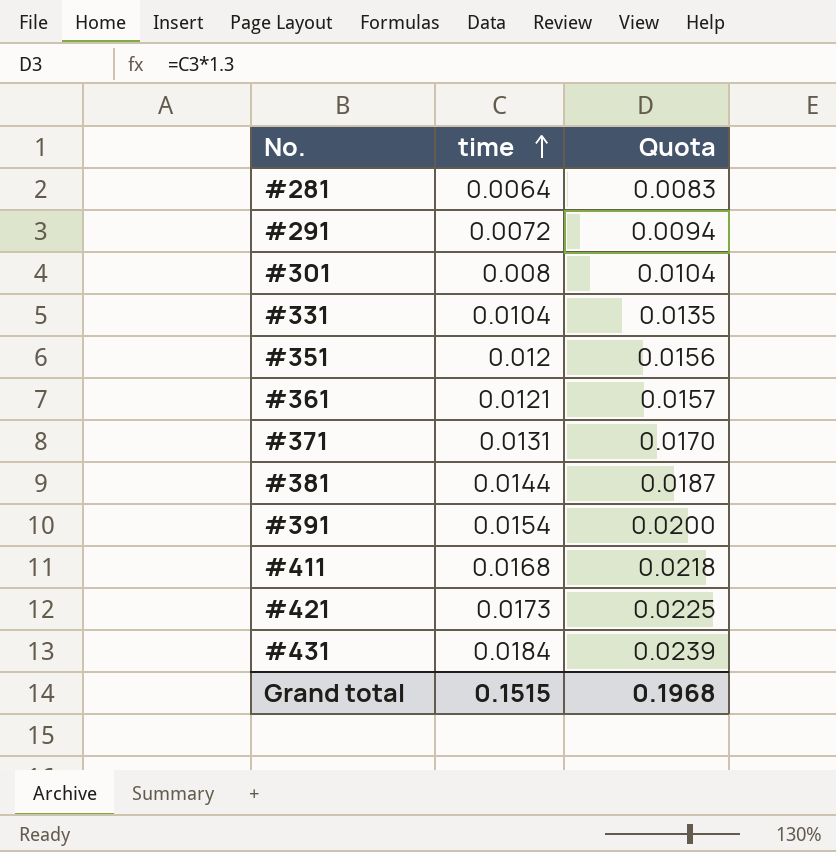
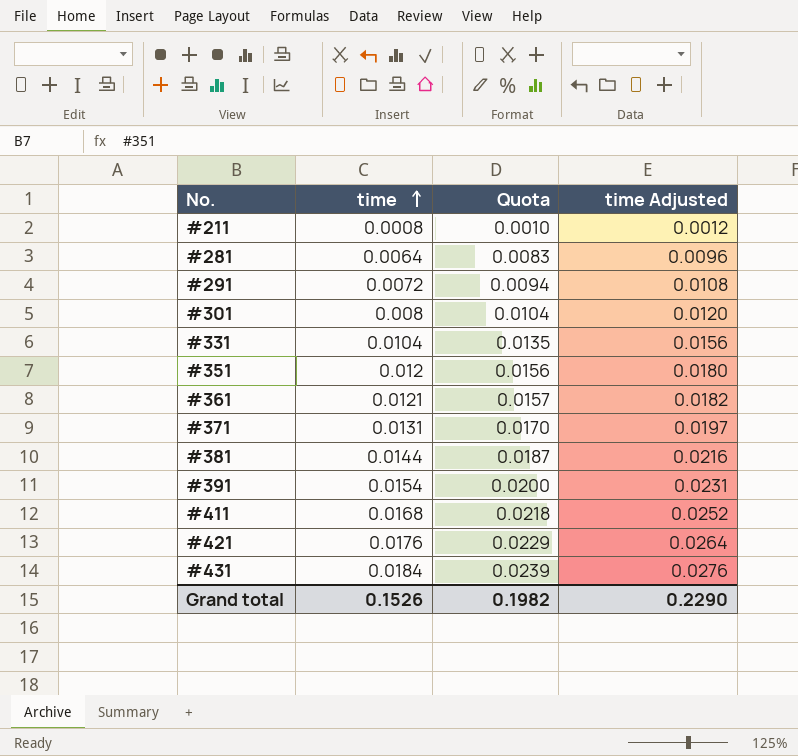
column time Adjusted | formula: none -> [time] * 1.5
row #211: none -> 0.0008 | 0.0010 | 0.0012
#421 | time: 0.0173 -> 0.0176
#421 | Quota: 0.0225 -> 0.0229
Grand total | time: 0.1515 -> 0.1526
Grand total | Quota: 0.1968 -> 0.1982

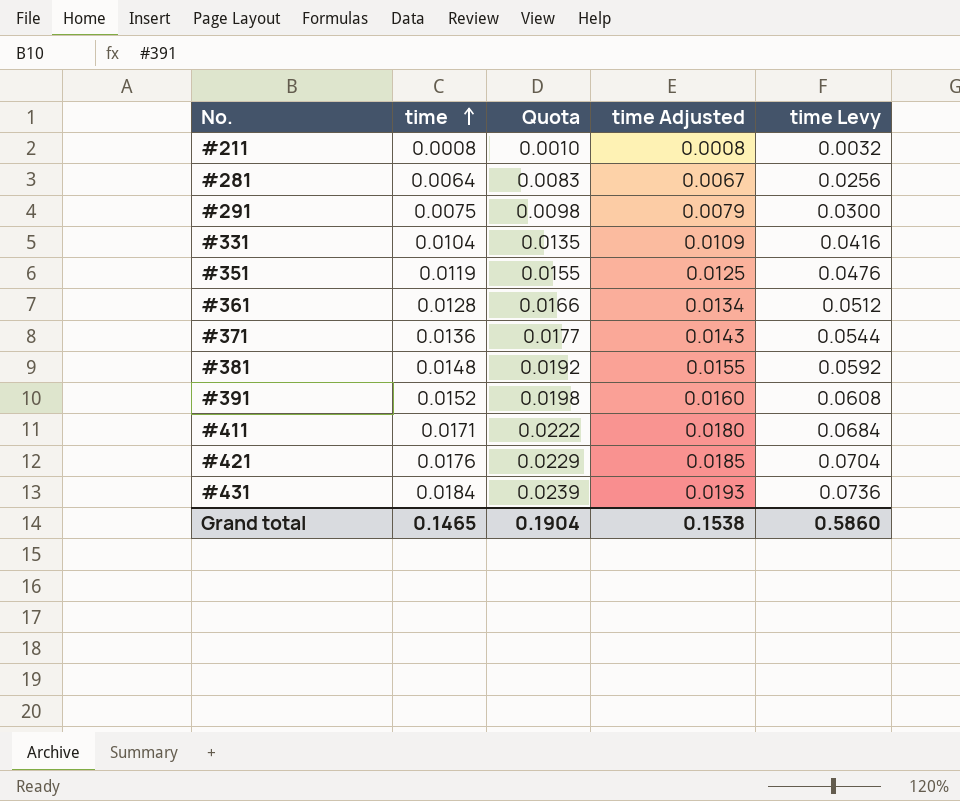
column time Adjusted | formula: [time] * 1.5 -> [time] * 1.05
column time Levy | formula: none -> [time] * 4
row #301: 0.008 | 0.0104 | 0.0120 -> none
#291 | time: 0.0072 -> 0.0075
#291 | Quota: 0.0094 -> 0.0098
#351 | time: 0.012 -> 0.0119
#351 | Quota: 0.0156 -> 0.0155
#361 | time: 0.0121 -> 0.0128
#361 | Quota: 0.0157 -> 0.0166
#371 | time: 0.0131 -> 0.0136
#371 | Quota: 0.0170 -> 0.0177
#381 | time: 0.0144 -> 0.0148
#381 | Quota: 0.0187 -> 0.0192
#391 | time: 0.0154 -> 0.0152
#391 | Quota: 0.0200 -> 0.0198
#411 | time: 0.0168 -> 0.0171
#411 | Quota: 0.0218 -> 0.0222
Grand total | time: 0.1526 -> 0.1465
Grand total | Quota: 0.1982 -> 0.1904
Grand total | time Adjusted: 0.2290 -> 0.1538

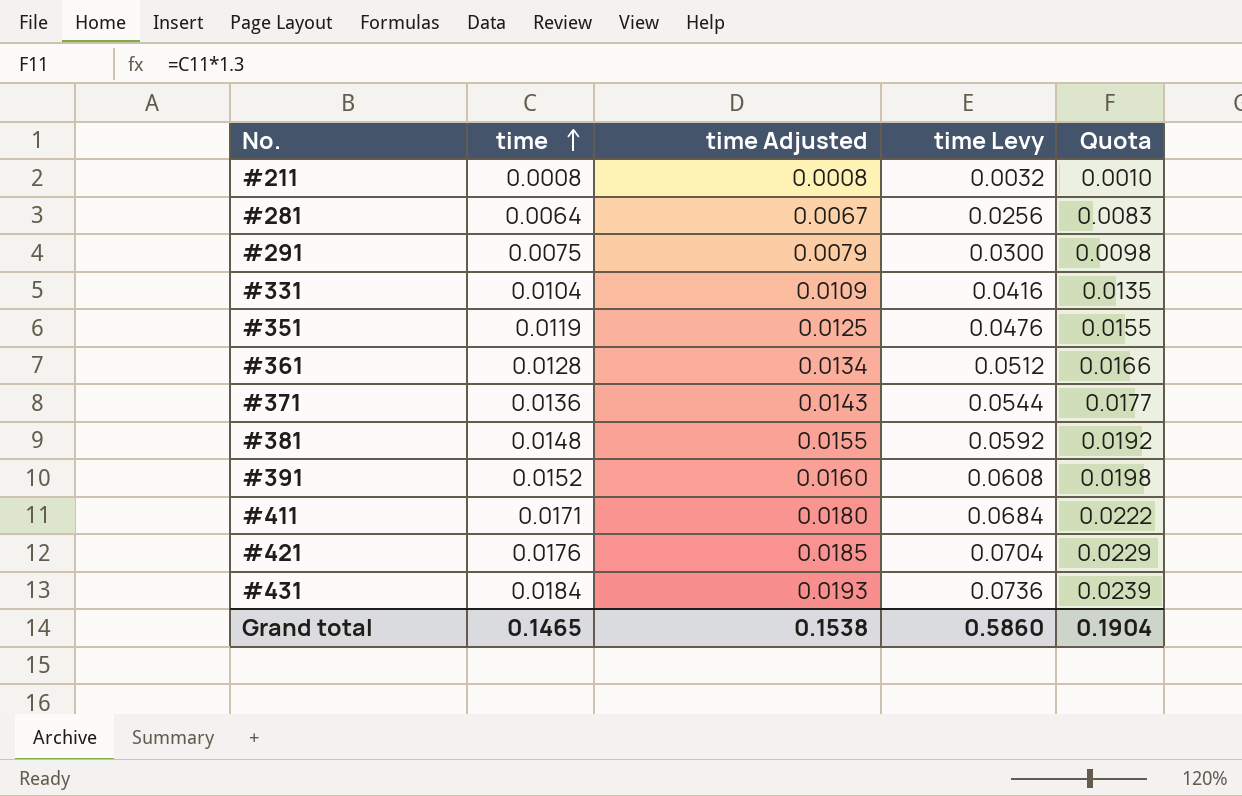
column Quota | position: 3 -> 5

